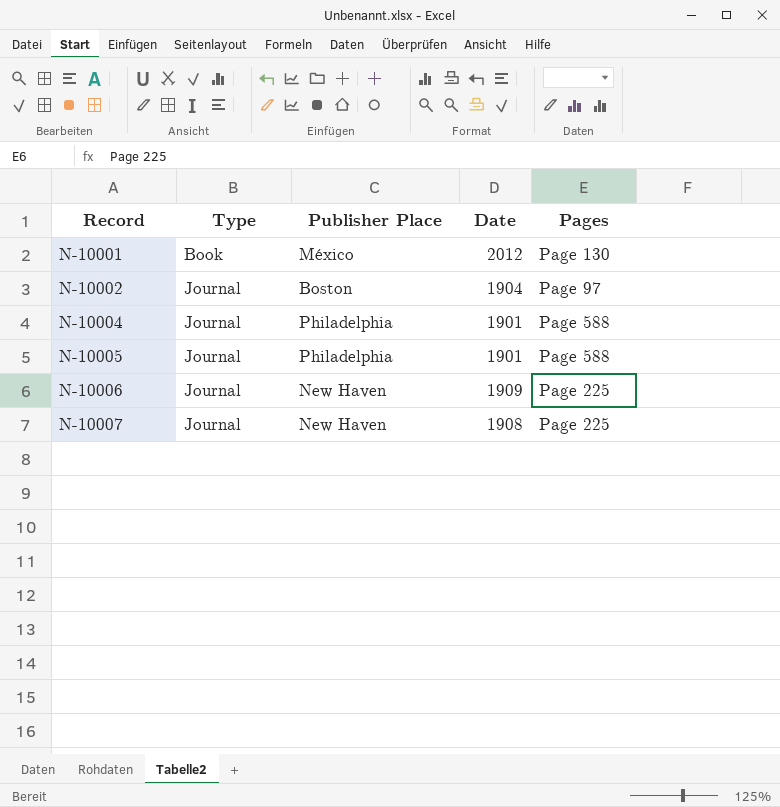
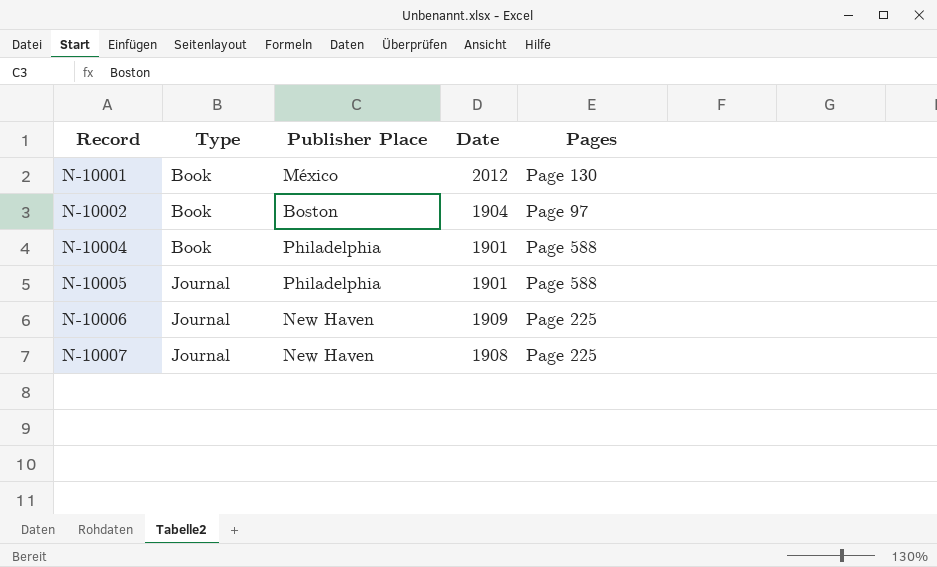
N-10002 | Type: Journal -> Book
N-10004 | Type: Journal -> Book

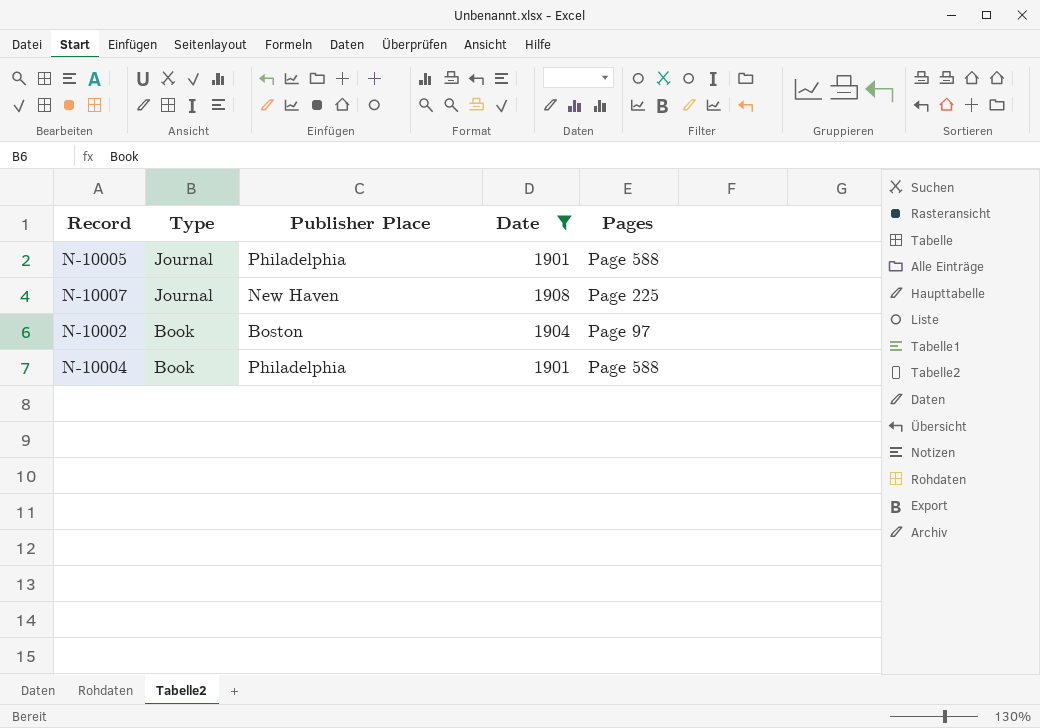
filter: none -> Date <= 1908
row order: Record ascending -> Type descending

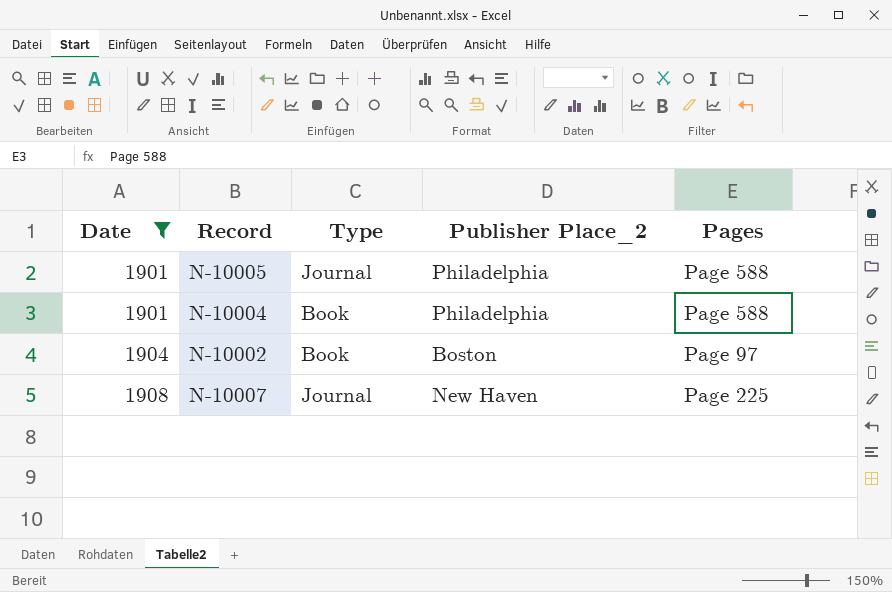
row order: Type descending -> Date ascending
column Date | position: 4 -> 1
column name: Publisher Place -> Publisher Place_2

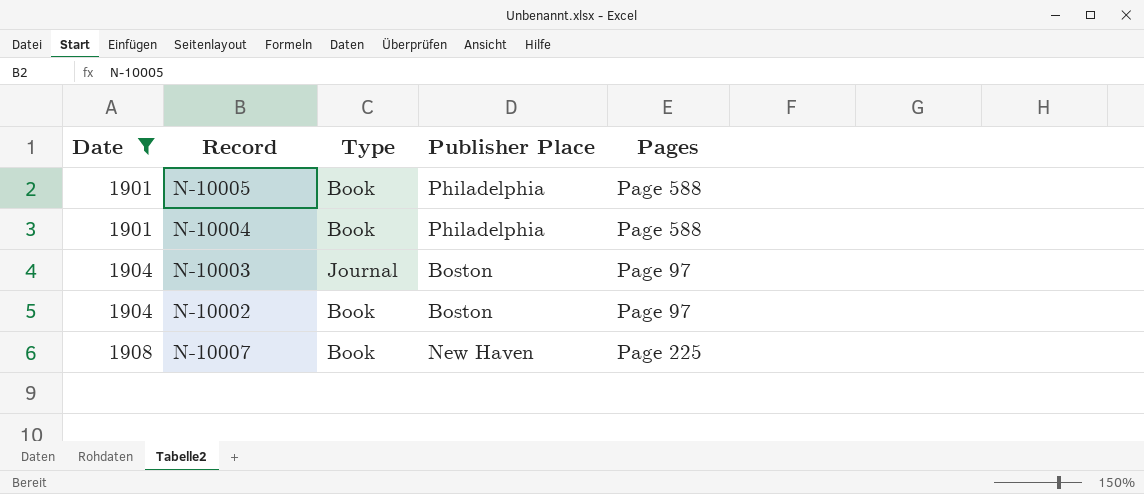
column name: Publisher Place_2 -> Publisher Place
N-10005 | Type: Journal -> Book
row N-10003: none -> 1904 | Journal | Boston | Page 97
N-10007 | Type: Journal -> Book

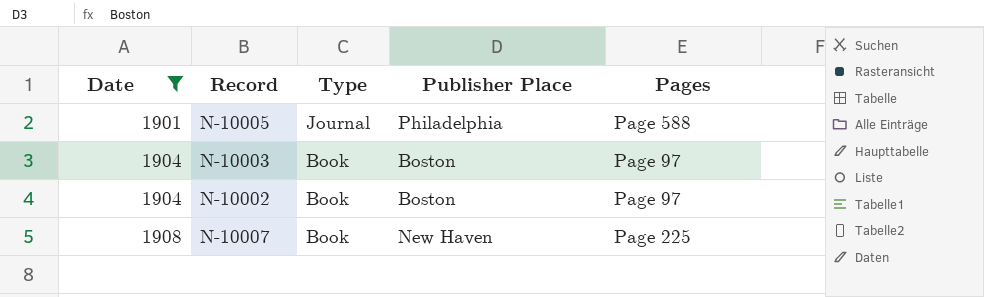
row N-10004: 1901 | Book | Philadelphia | Page 588 -> none
N-10005 | Type: Book -> Journal
N-10003 | Type: Journal -> Book

